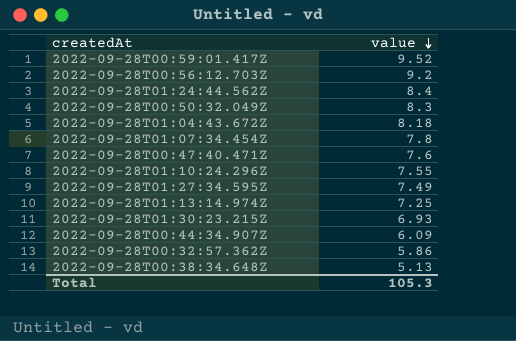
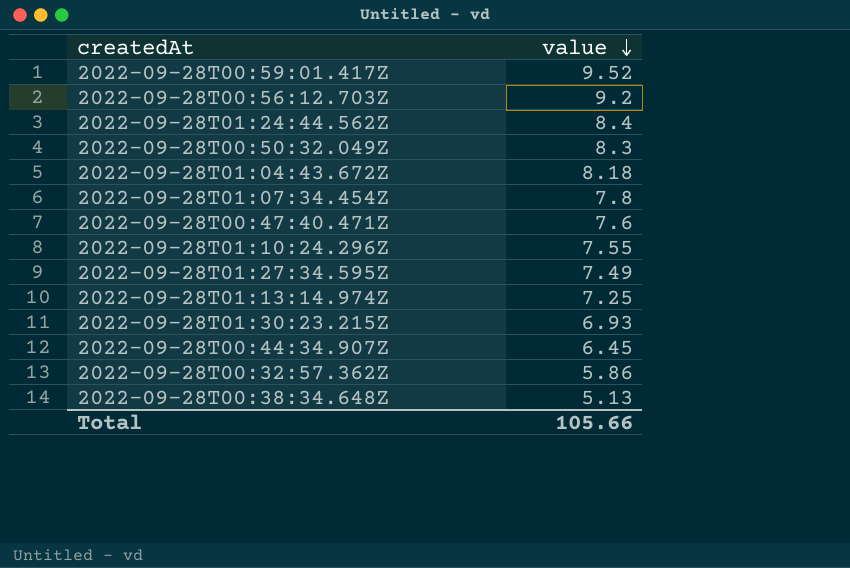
2022-09-28T00:44:34.907Z | value: 6.09 -> 6.45
Total | value: 105.3 -> 105.66

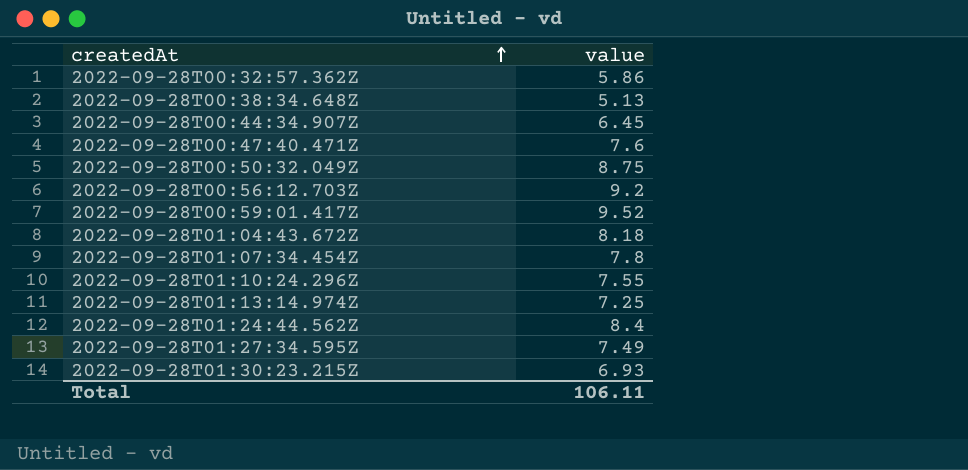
row order: value descending -> createdAt ascending
2022-09-28T00:50:32.049Z | value: 8.3 -> 8.75
Total | value: 105.66 -> 106.11

